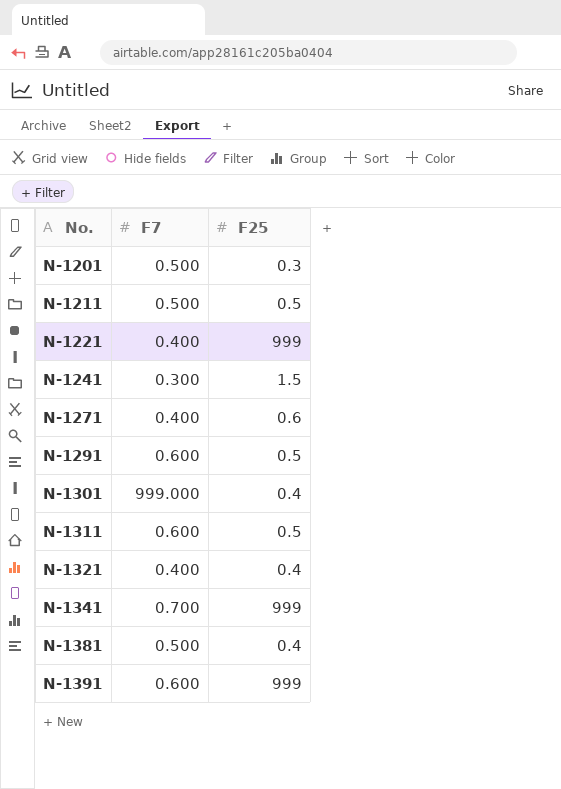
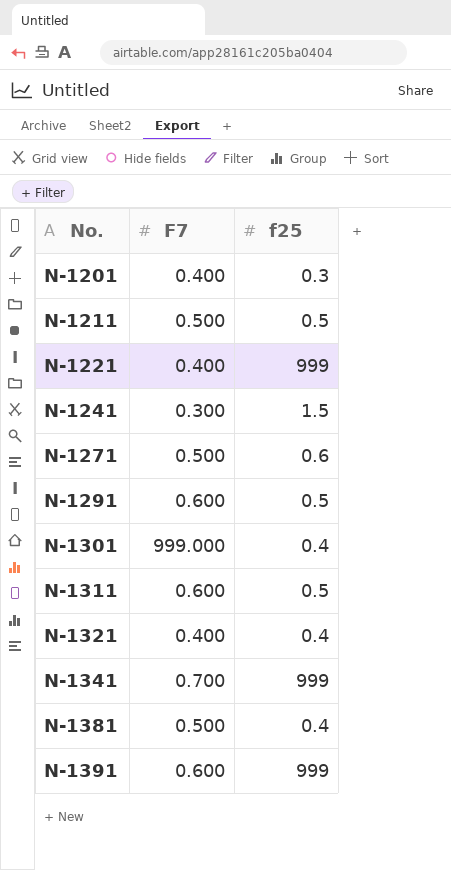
column name: F25 -> f25
N-1201 | F7: 0.500 -> 0.400
N-1271 | F7: 0.400 -> 0.500

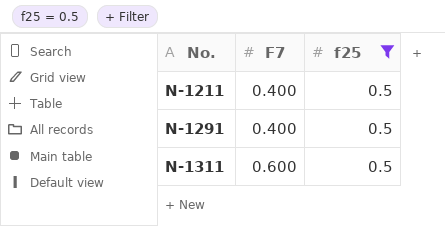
filter: none -> f25 = 0.5
N-1211 | F7: 0.500 -> 0.400
N-1291 | F7: 0.600 -> 0.400

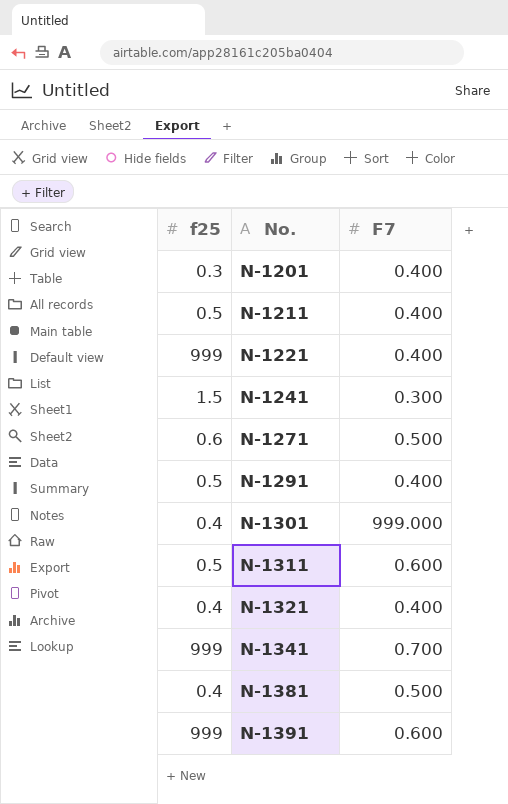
filter: f25 = 0.5 -> none
column f25 | position: 3 -> 1

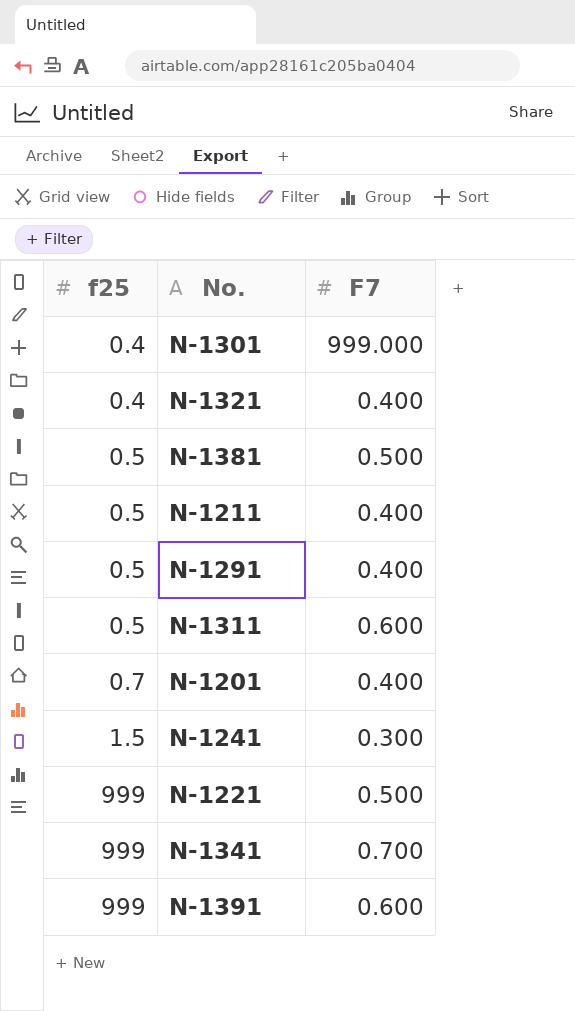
row order: No. ascending -> f25 ascending
row N-1271: 0.6 | 0.500 -> none
N-1381 | f25: 0.4 -> 0.5
N-1201 | f25: 0.3 -> 0.7
N-1221 | F7: 0.400 -> 0.500

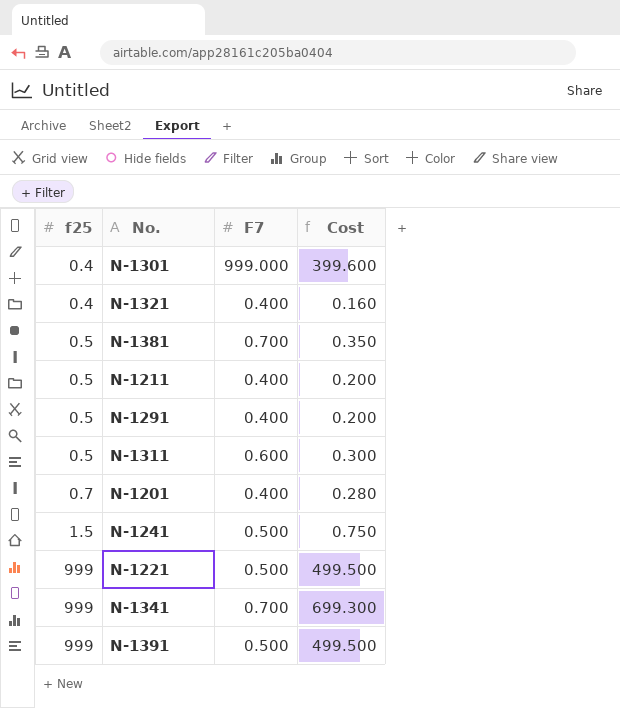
column Cost | formula: none -> [f25] * [F7]
N-1381 | F7: 0.500 -> 0.700
N-1241 | F7: 0.300 -> 0.500
N-1391 | F7: 0.600 -> 0.500

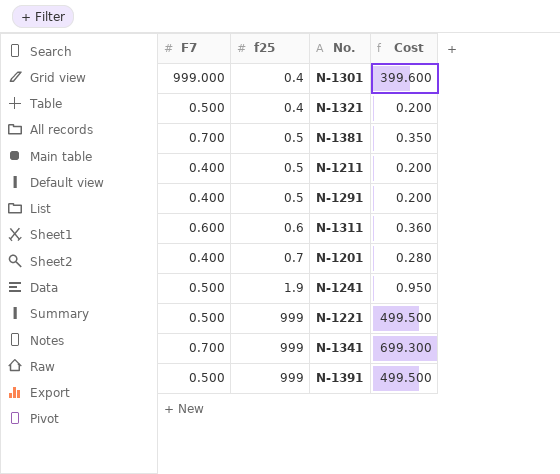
column F7 | position: 3 -> 1
N-1321 | F7: 0.400 -> 0.500
N-1321 | Cost: 0.160 -> 0.200
N-1311 | f25: 0.5 -> 0.6
N-1311 | Cost: 0.300 -> 0.360
N-1241 | f25: 1.5 -> 1.9
N-1241 | Cost: 0.750 -> 0.950

